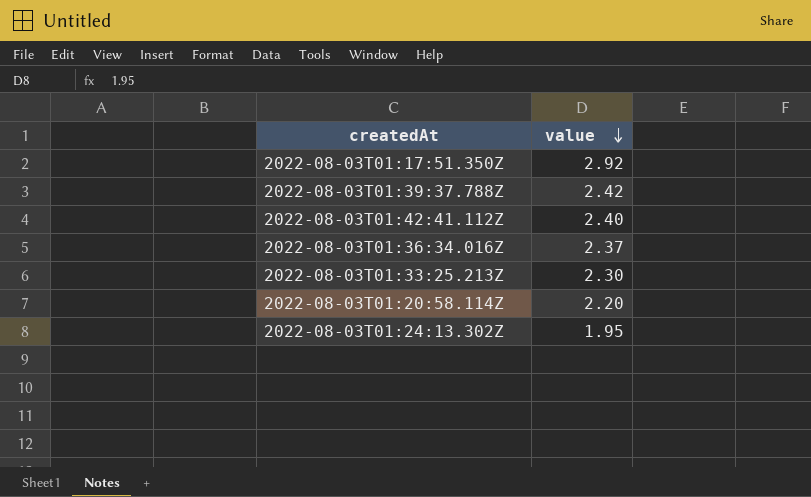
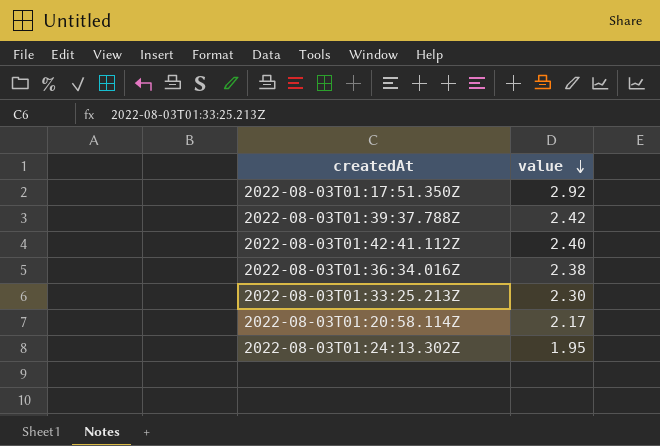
2022-08-03T01:36:34.016Z | value: 2.37 -> 2.38
2022-08-03T01:20:58.114Z | value: 2.20 -> 2.17

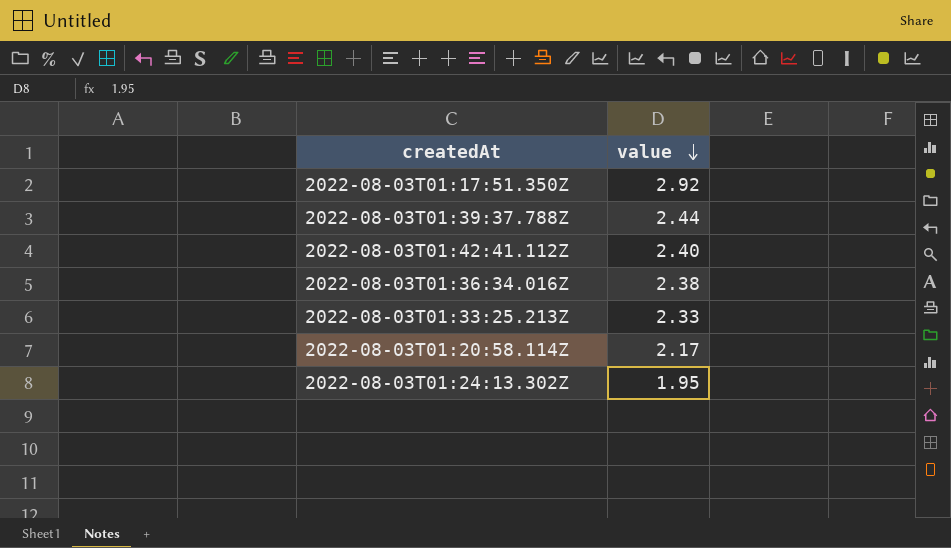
2022-08-03T01:39:37.788Z | value: 2.42 -> 2.44
2022-08-03T01:33:25.213Z | value: 2.30 -> 2.33

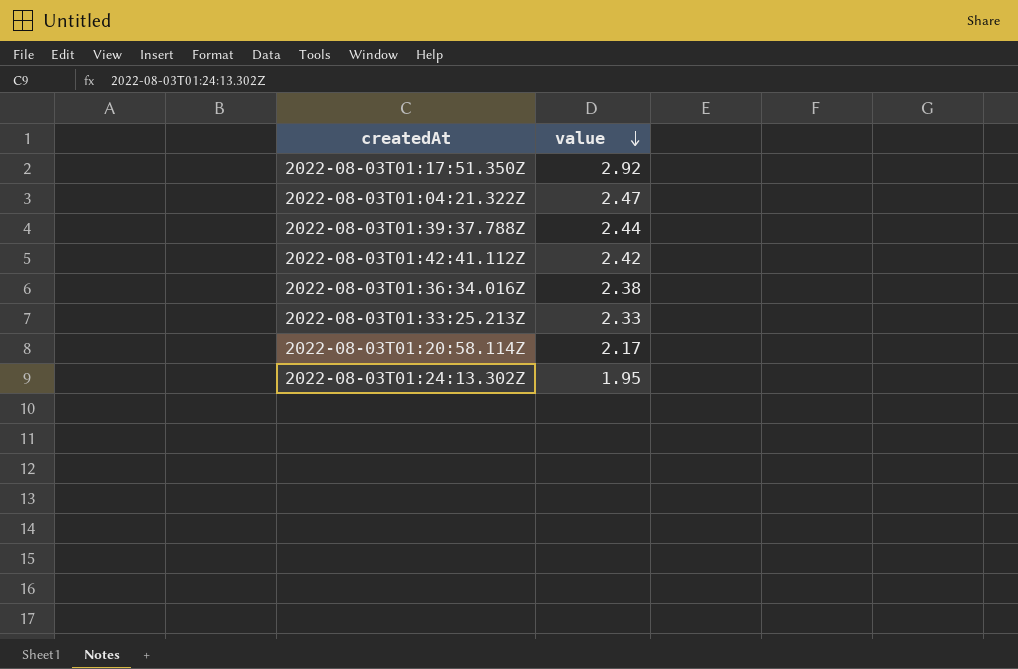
row 2022-08-03T01:04:21.322Z: none -> 2.47
2022-08-03T01:42:41.112Z | value: 2.40 -> 2.42

